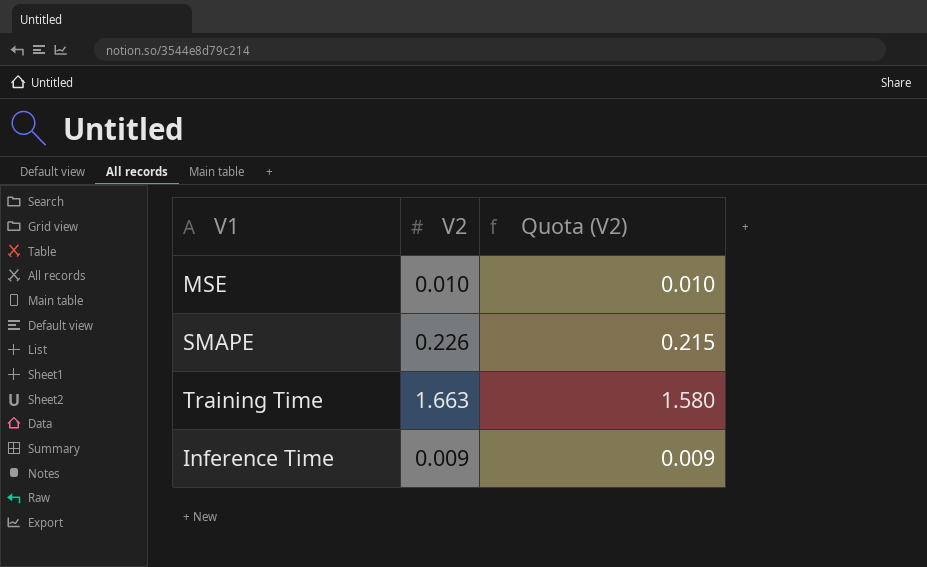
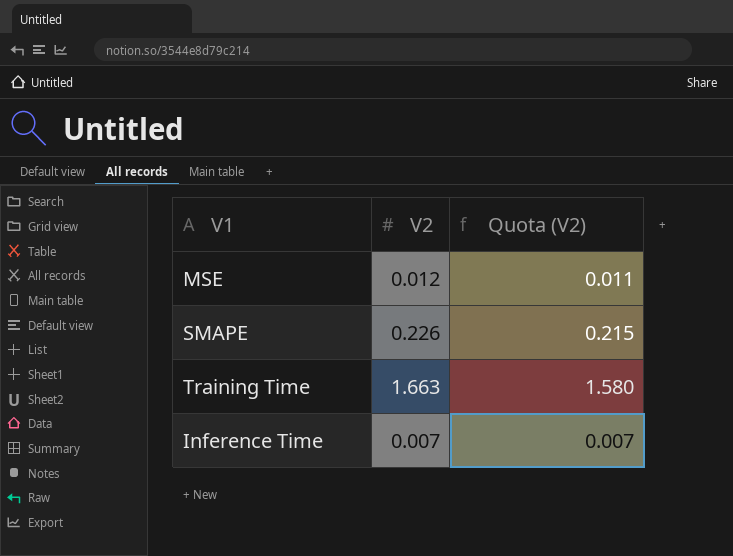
MSE | V2: 0.010 -> 0.012
MSE | Quota (V2): 0.010 -> 0.011
Inference Time | V2: 0.009 -> 0.007
Inference Time | Quota (V2): 0.009 -> 0.007

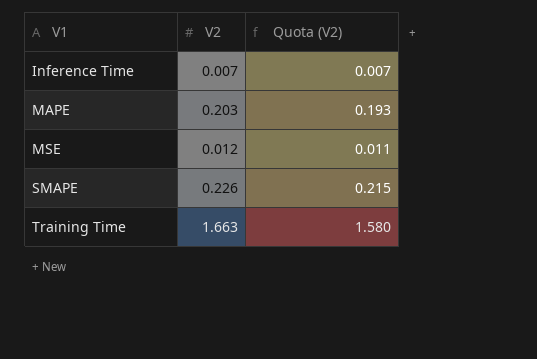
row order: none -> V1 ascending
row MAPE: none -> 0.203 | 0.193

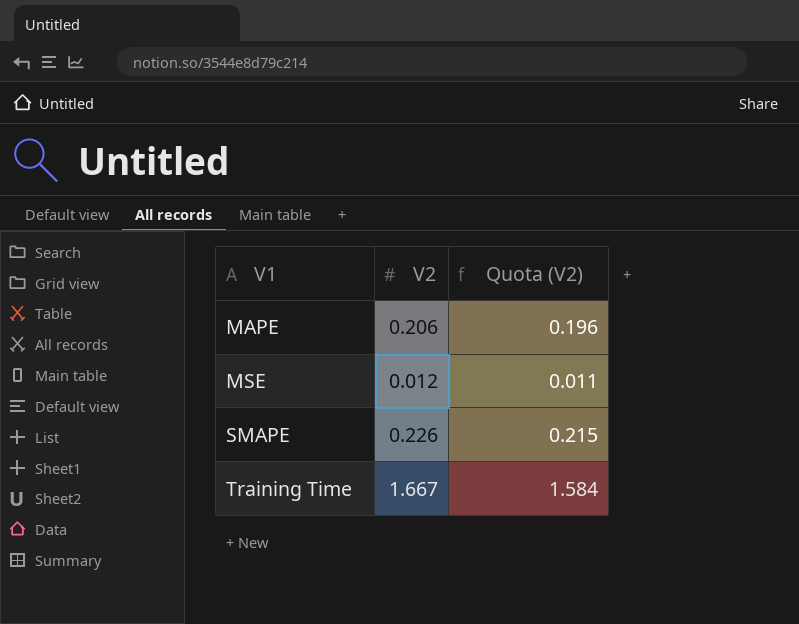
row Inference Time: 0.007 | 0.007 -> none
MAPE | V2: 0.203 -> 0.206
MAPE | Quota (V2): 0.193 -> 0.196
Training Time | V2: 1.663 -> 1.667
Training Time | Quota (V2): 1.580 -> 1.584

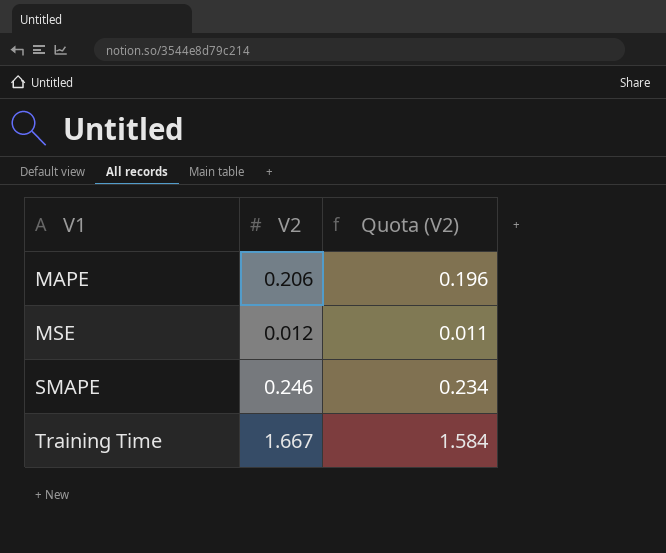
SMAPE | V2: 0.226 -> 0.246
SMAPE | Quota (V2): 0.215 -> 0.234

